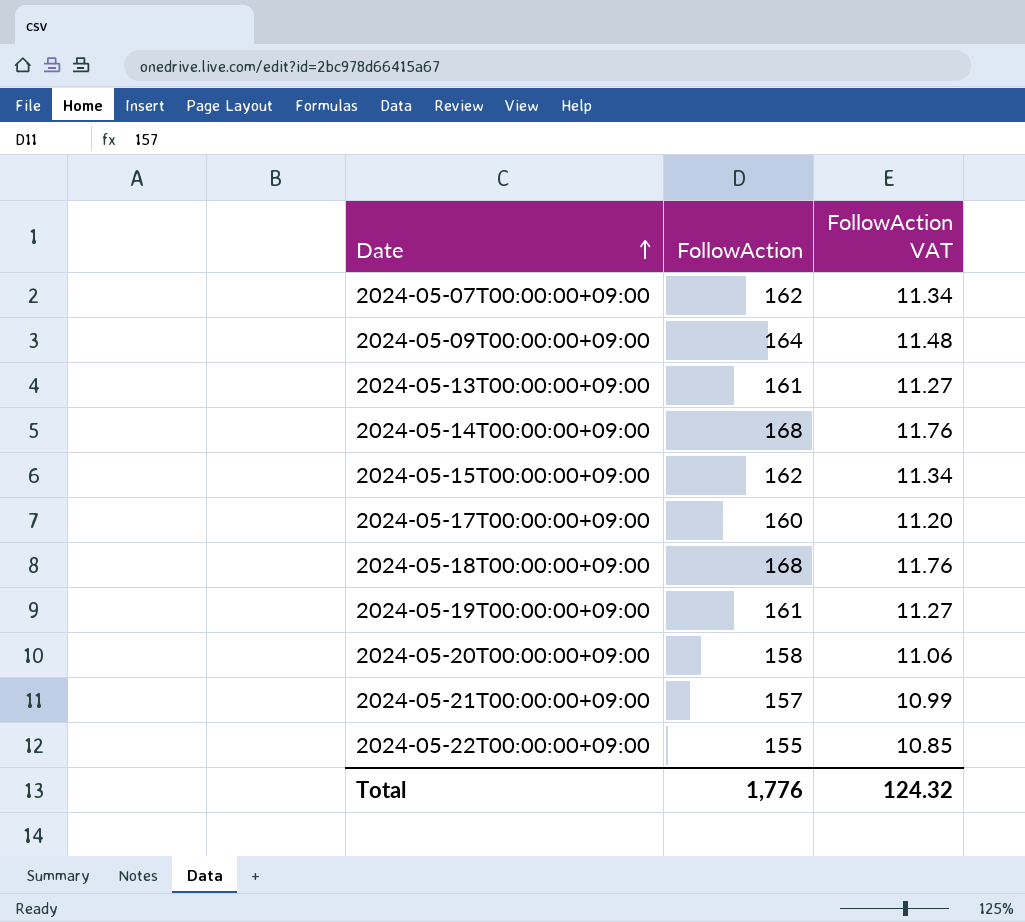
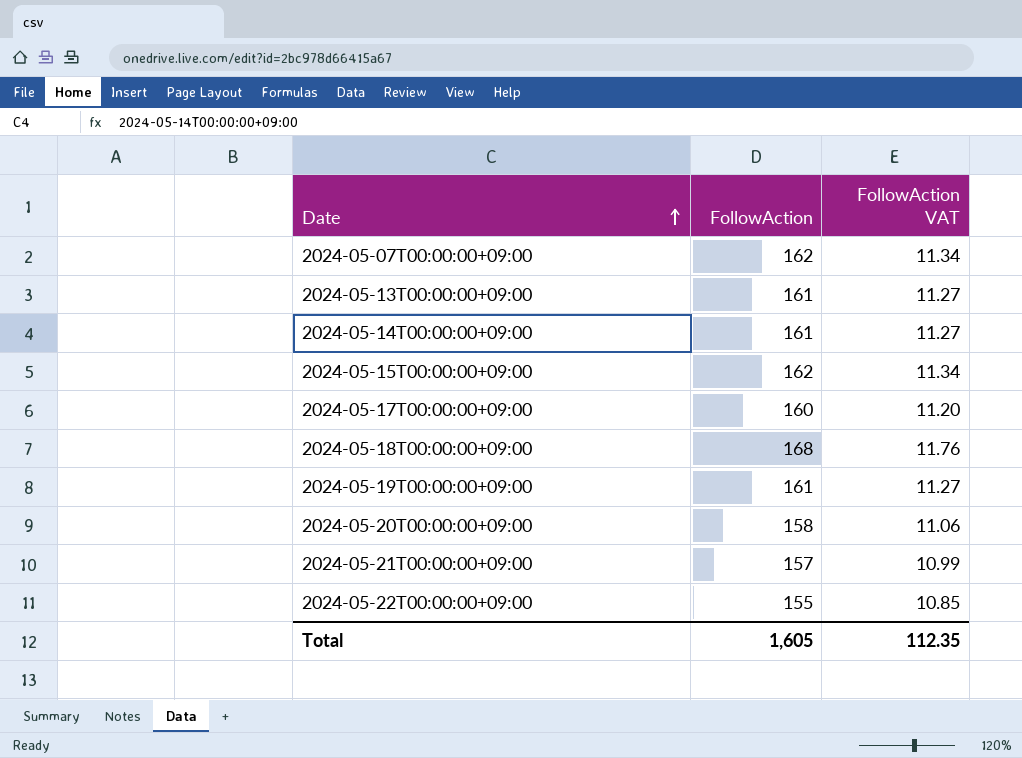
row 2024-05-09T00:00:00+09:00: 164 | 11.48 -> none
2024-05-14T00:00:00+09:00 | FollowAction: 168 -> 161
2024-05-14T00:00:00+09:00 | FollowAction VAT: 11.76 -> 11.27
Total | FollowAction: 1,776 -> 1,605
Total | FollowAction VAT: 124.32 -> 112.35

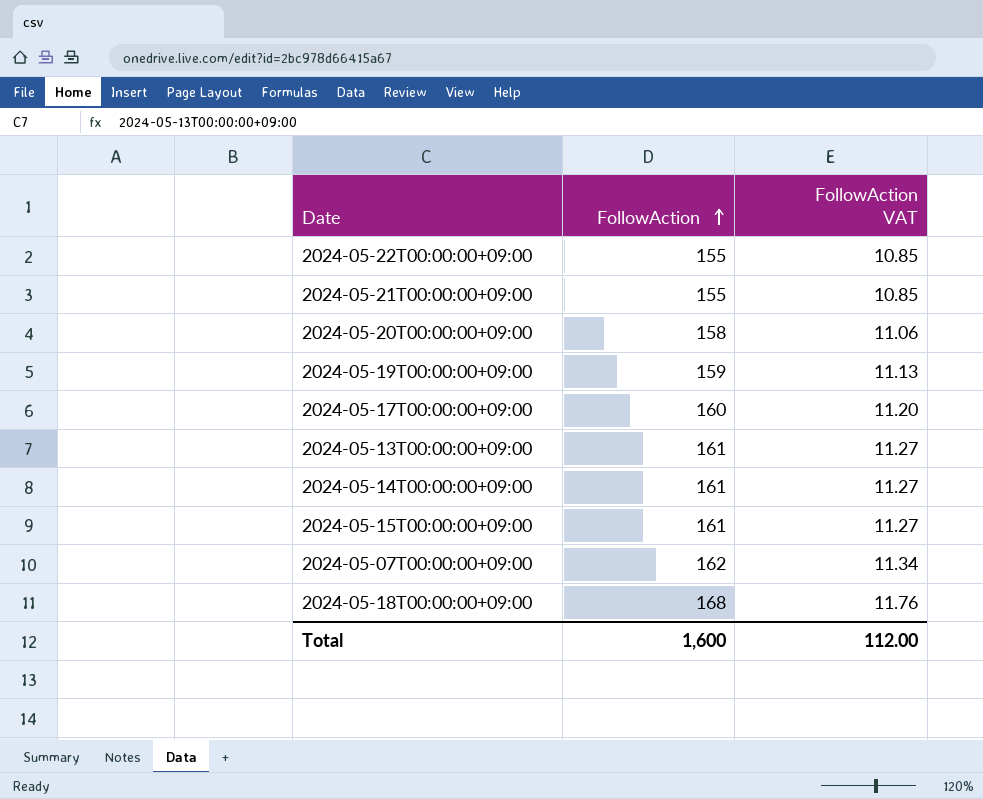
row order: Date ascending -> FollowAction ascending
2024-05-21T00:00:00+09:00 | FollowAction: 157 -> 155
2024-05-21T00:00:00+09:00 | FollowAction VAT: 10.99 -> 10.85
2024-05-19T00:00:00+09:00 | FollowAction: 161 -> 159
2024-05-19T00:00:00+09:00 | FollowAction VAT: 11.27 -> 11.13
2024-05-15T00:00:00+09:00 | FollowAction: 162 -> 161
2024-05-15T00:00:00+09:00 | FollowAction VAT: 11.34 -> 11.27
Total | FollowAction: 1,605 -> 1,600
Total | FollowAction VAT: 112.35 -> 112.00

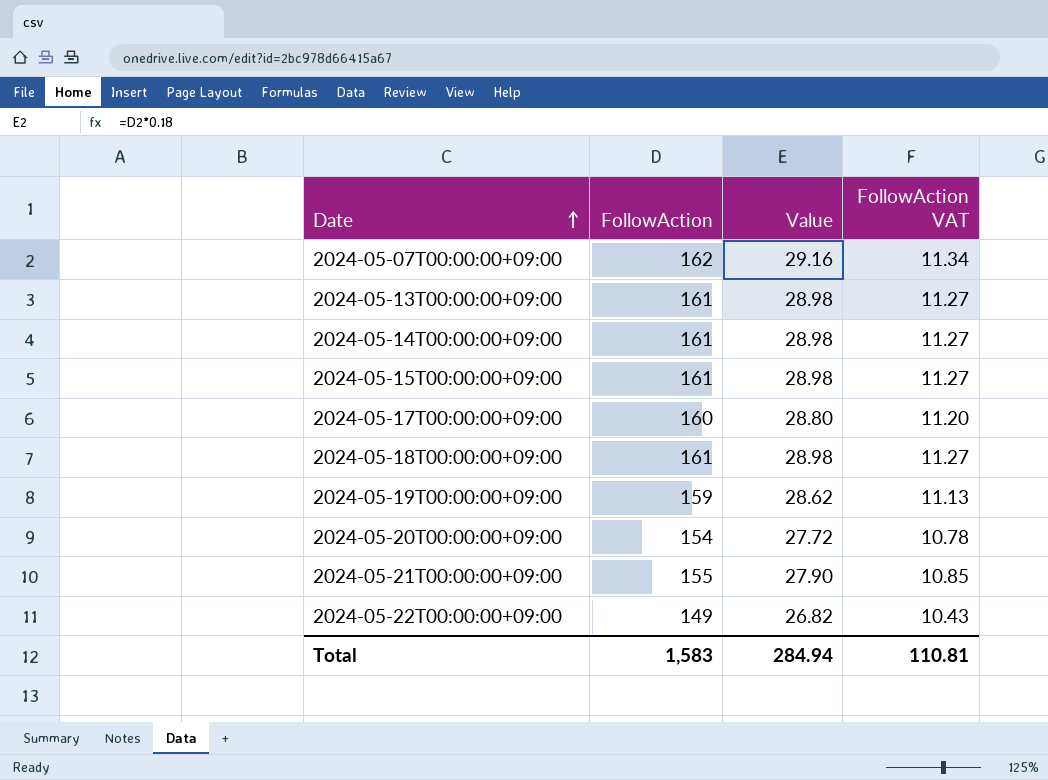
row order: FollowAction ascending -> Date ascending
column Value | formula: none -> [FollowAction] * 0.18
2024-05-18T00:00:00+09:00 | FollowAction: 168 -> 161
2024-05-18T00:00:00+09:00 | FollowAction VAT: 11.76 -> 11.27
2024-05-20T00:00:00+09:00 | FollowAction: 158 -> 154
2024-05-20T00:00:00+09:00 | FollowAction VAT: 11.06 -> 10.78
2024-05-22T00:00:00+09:00 | FollowAction: 155 -> 149
2024-05-22T00:00:00+09:00 | FollowAction VAT: 10.85 -> 10.43
Total | FollowAction: 1,600 -> 1,583
Total | FollowAction VAT: 112.00 -> 110.81

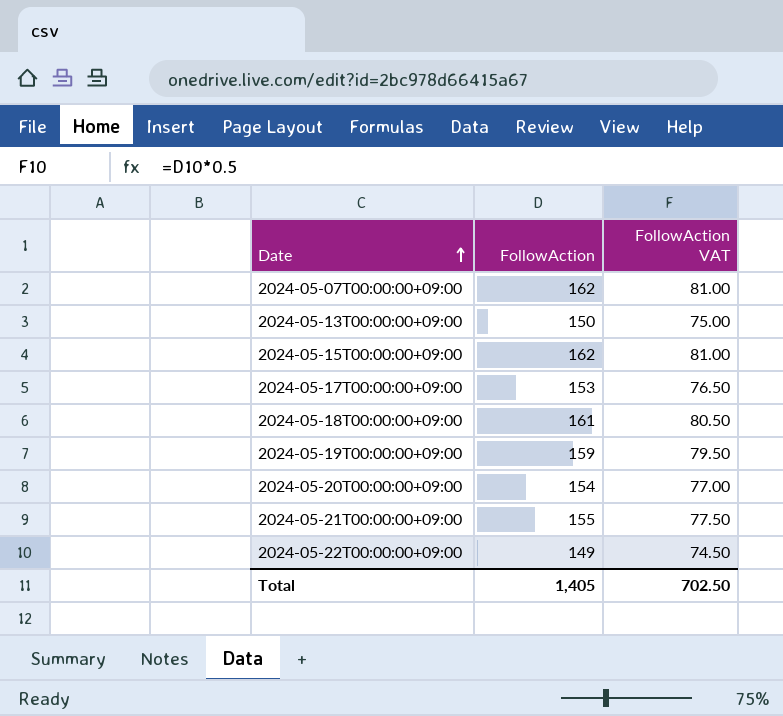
column Value | formula: [FollowAction] * 0.18 -> none
column FollowAction VAT | formula: [FollowAction] * 0.07 -> [FollowAction] * 0.5
row 2024-05-14T00:00:00+09:00: 161 | 28.98 | 11.27 -> none
2024-05-13T00:00:00+09:00 | FollowAction: 161 -> 150
2024-05-15T00:00:00+09:00 | FollowAction: 161 -> 162
2024-05-17T00:00:00+09:00 | FollowAction: 160 -> 153
Total | FollowAction: 1,583 -> 1,405
Total | FollowAction VAT: 110.81 -> 702.50

